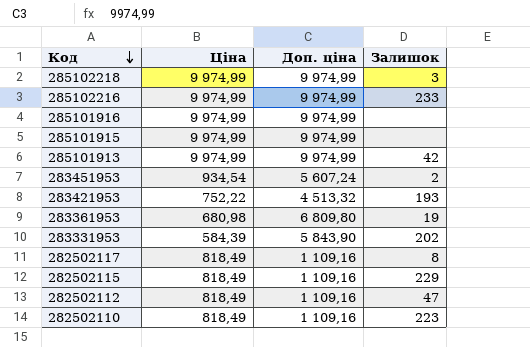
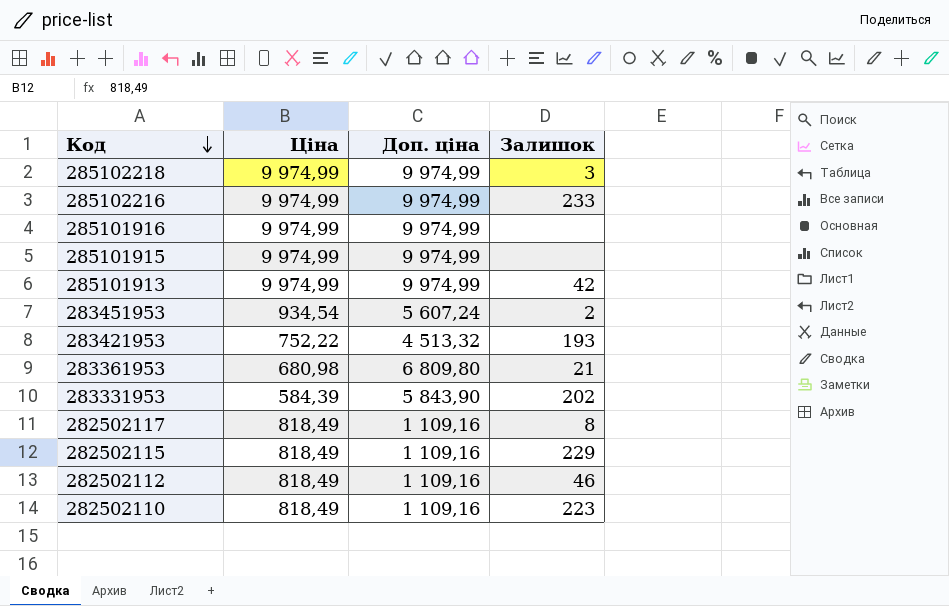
283361953 | Залишок: 19 -> 21
282502112 | Залишок: 47 -> 46

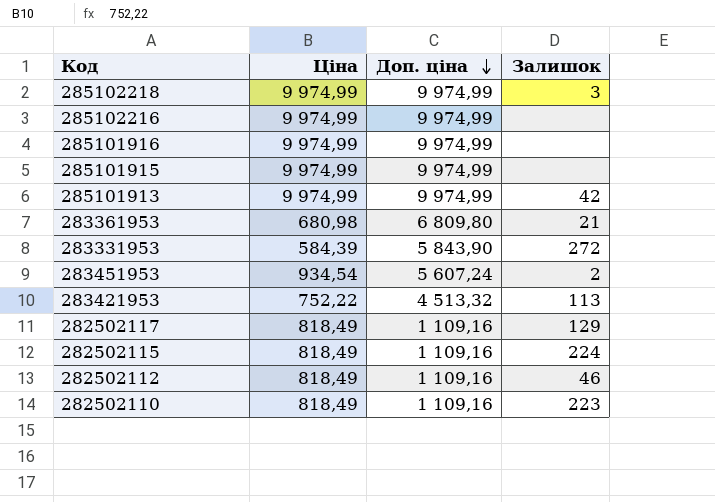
row order: Код descending -> Доп. ціна descending
285102216 | Залишок: 233 -> none
283331953 | Залишок: 202 -> 272
283421953 | Залишок: 193 -> 113
282502117 | Залишок: 8 -> 129
282502115 | Залишок: 229 -> 224

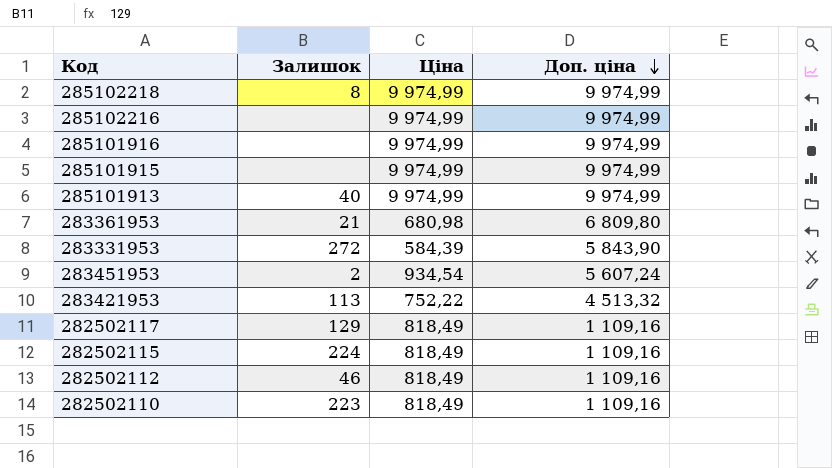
column Залишок | position: 4 -> 2
285102218 | Залишок: 3 -> 8
285101913 | Залишок: 42 -> 40

